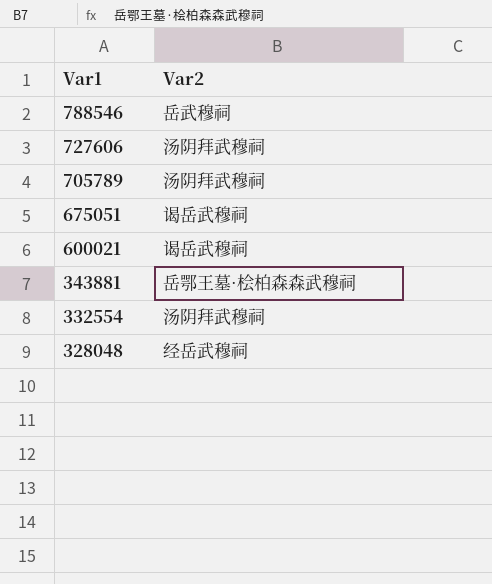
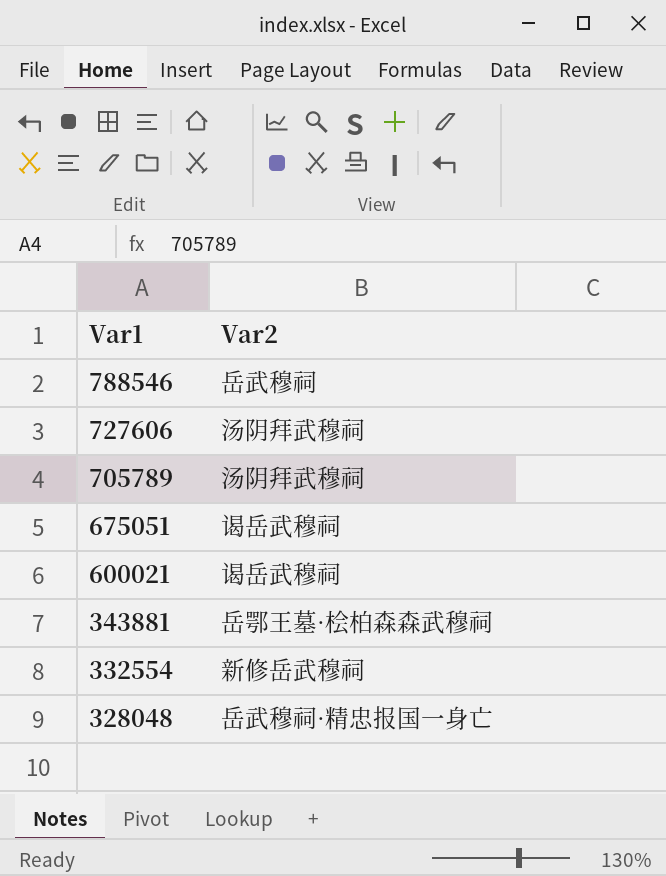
332554 | Var2: 汤阴拜武穆祠 -> 新修岳武穆祠
328048 | Var2: 经岳武穆祠 -> 岳武穆祠·精忠报国一身亡

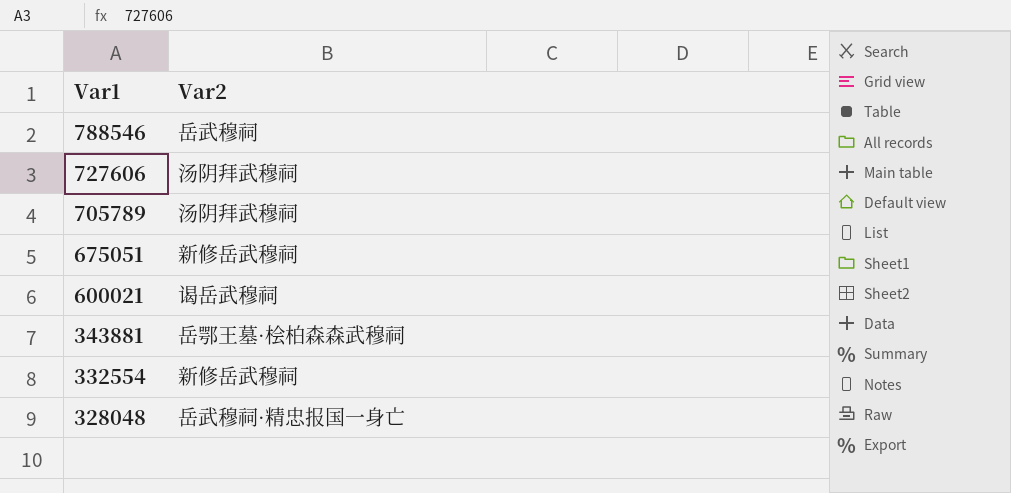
675051 | Var2: 谒岳武穆祠 -> 新修岳武穆祠

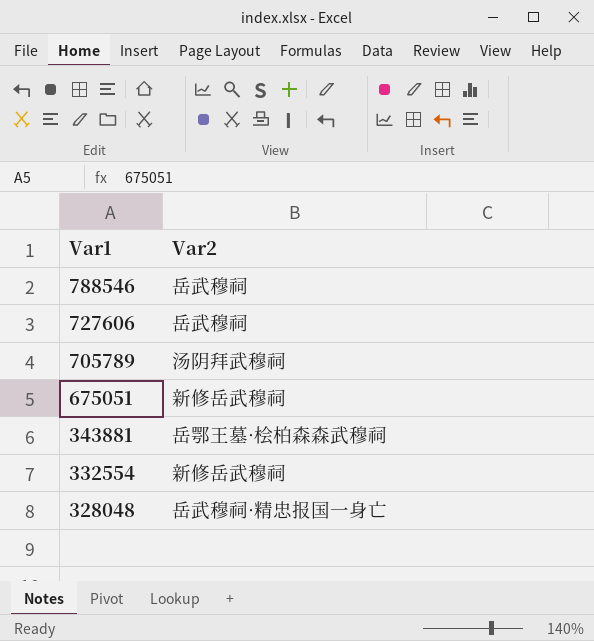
row 600021: 谒岳武穆祠 -> none
727606 | Var2: 汤阴拜武穆祠 -> 岳武穆祠

